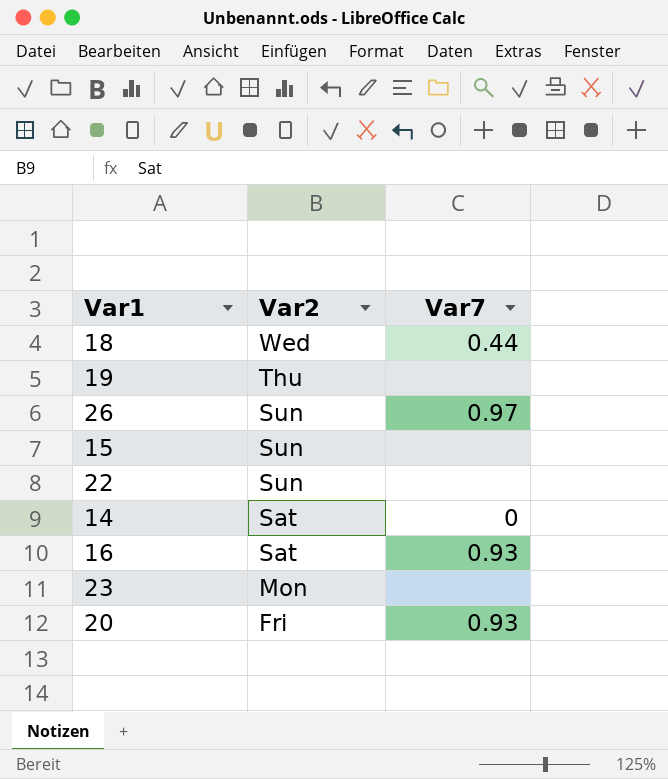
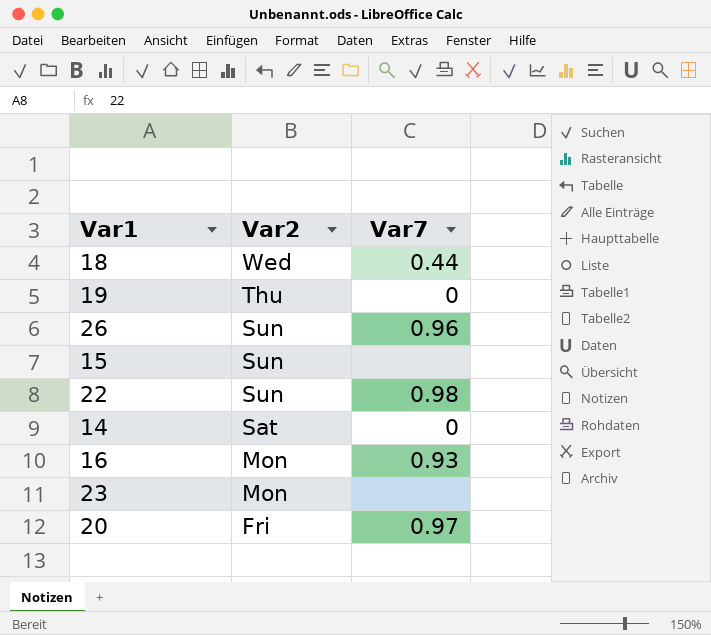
19 | Var7: none -> 0
26 | Var7: 0.97 -> 0.96
22 | Var7: none -> 0.98
16 | Var2: Sat -> Mon
20 | Var7: 0.93 -> 0.97

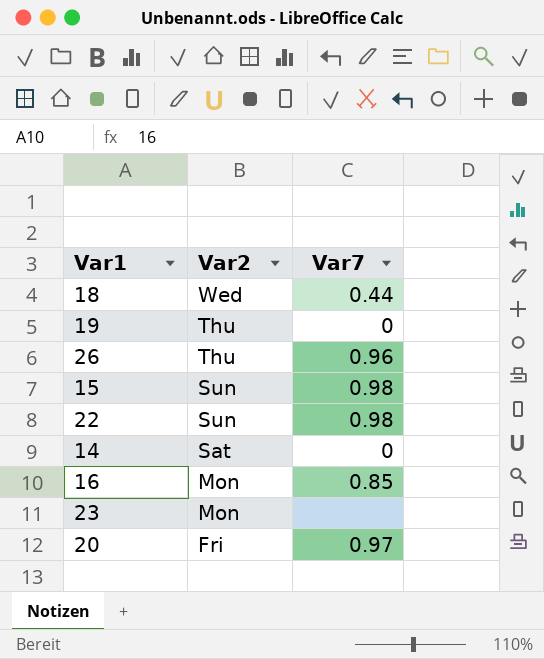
26 | Var2: Sun -> Thu
15 | Var7: none -> 0.98
16 | Var7: 0.93 -> 0.85

